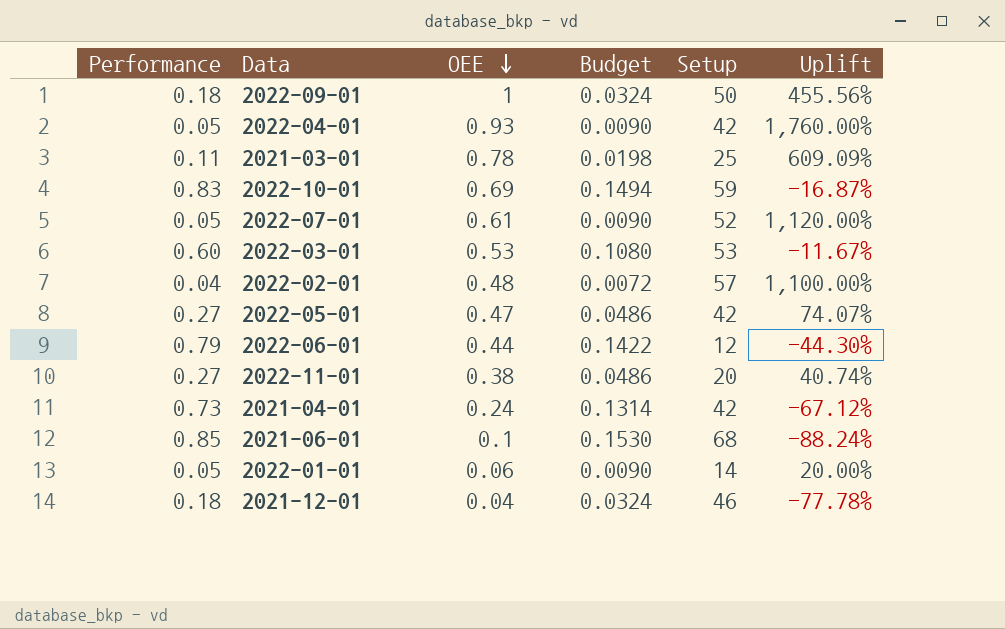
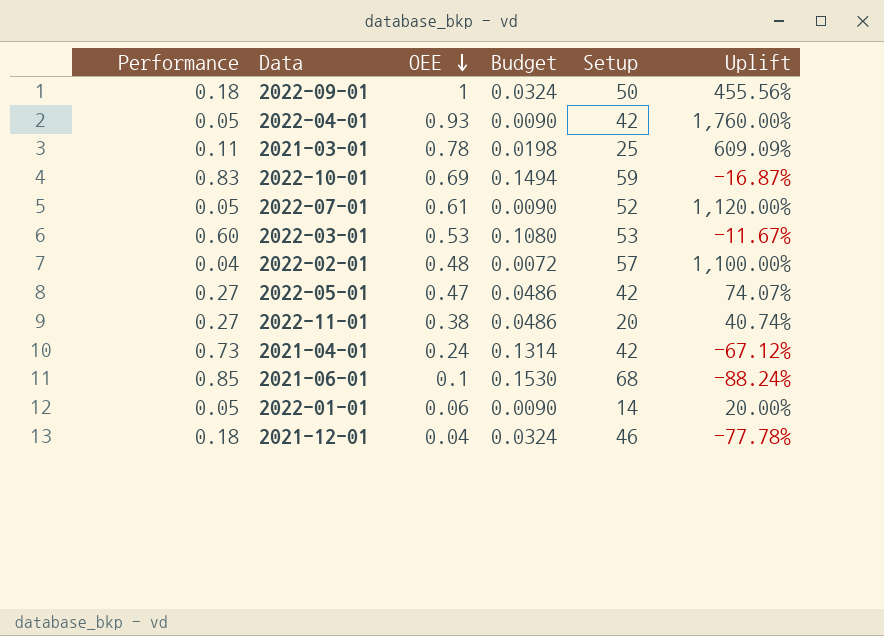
row 2022-06-01: 0.79 | 0.44 | 0.1422 | 12 | -44.30% -> none

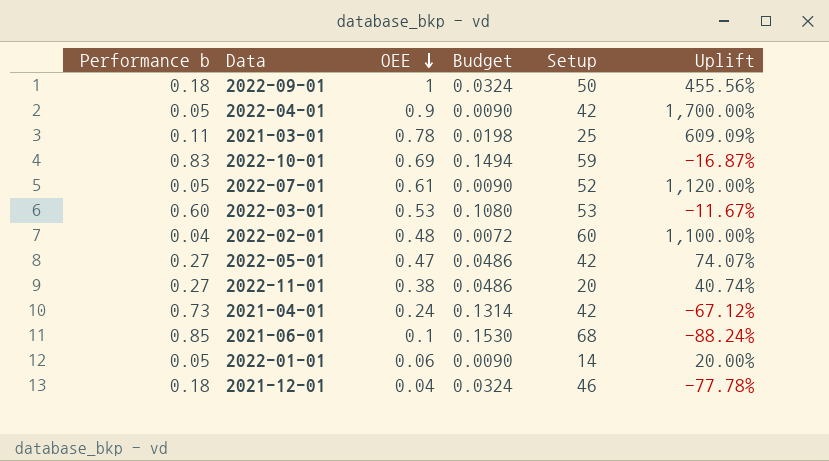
column name: Performance -> Performance b
2022-04-01 | OEE: 0.93 -> 0.9
2022-04-01 | Uplift: 1,760.00% -> 1,700.00%
2022-02-01 | Setup: 57 -> 60

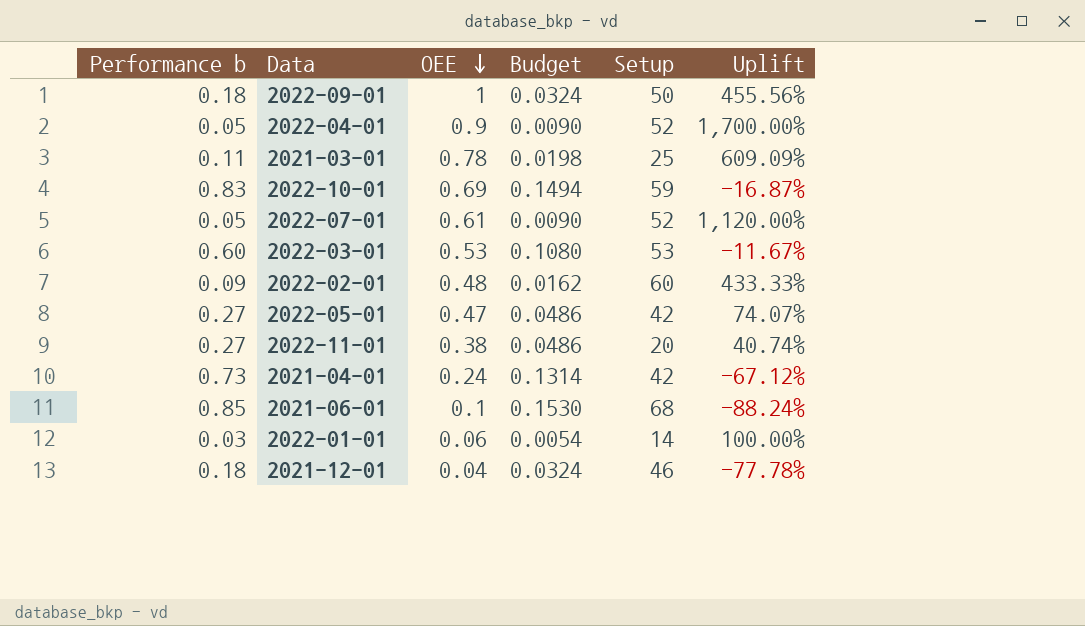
2022-04-01 | Setup: 42 -> 52
2022-02-01 | Performance b: 0.04 -> 0.09
2022-02-01 | Budget: 0.0072 -> 0.0162
2022-02-01 | Uplift: 1,100.00% -> 433.33%
2022-01-01 | Performance b: 0.05 -> 0.03
2022-01-01 | Budget: 0.0090 -> 0.0054
2022-01-01 | Uplift: 20.00% -> 100.00%

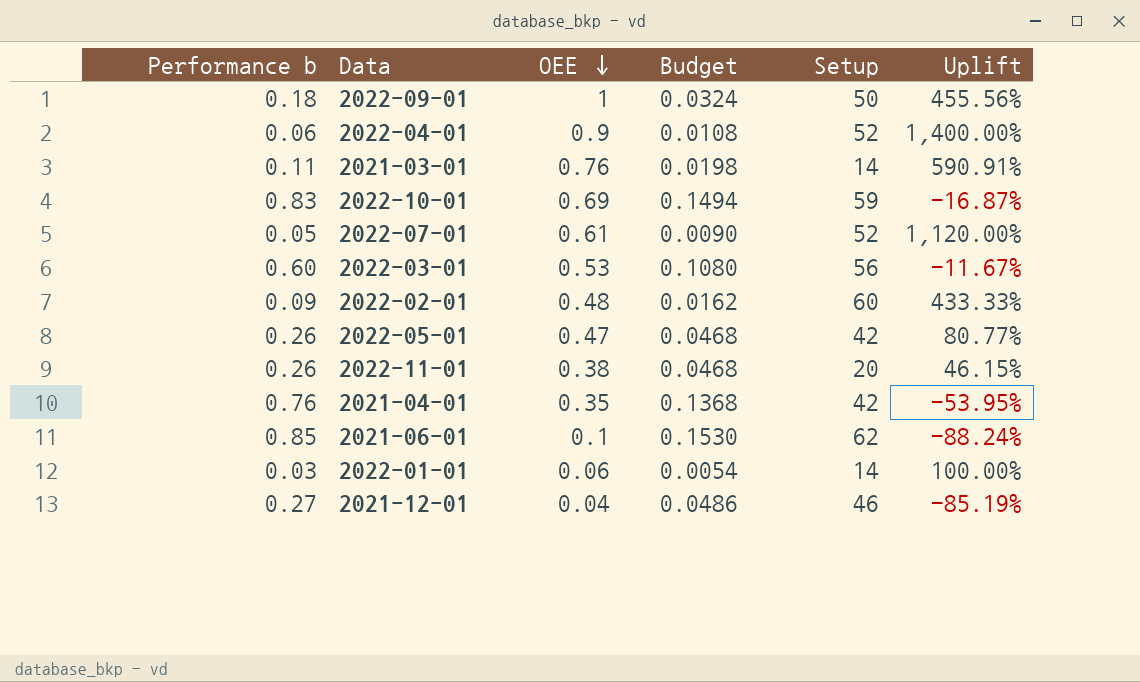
2022-04-01 | Performance b: 0.05 -> 0.06
2022-04-01 | Budget: 0.0090 -> 0.0108
2022-04-01 | Uplift: 1,700.00% -> 1,400.00%
2021-03-01 | OEE: 0.78 -> 0.76
2021-03-01 | Setup: 25 -> 14
2021-03-01 | Uplift: 609.09% -> 590.91%
2022-03-01 | Setup: 53 -> 56
2022-05-01 | Performance b: 0.27 -> 0.26
2022-05-01 | Budget: 0.0486 -> 0.0468
2022-05-01 | Uplift: 74.07% -> 80.77%
2022-11-01 | Performance b: 0.27 -> 0.26
2022-11-01 | Budget: 0.0486 -> 0.0468
2022-11-01 | Uplift: 40.74% -> 46.15%
2021-04-01 | Performance b: 0.73 -> 0.76
2021-04-01 | OEE: 0.24 -> 0.35
2021-04-01 | Budget: 0.1314 -> 0.1368
2021-04-01 | Uplift: -67.12% -> -53.95%
2021-06-01 | Setup: 68 -> 62
2021-12-01 | Performance b: 0.18 -> 0.27
2021-12-01 | Budget: 0.0324 -> 0.0486
2021-12-01 | Uplift: -77.78% -> -85.19%

